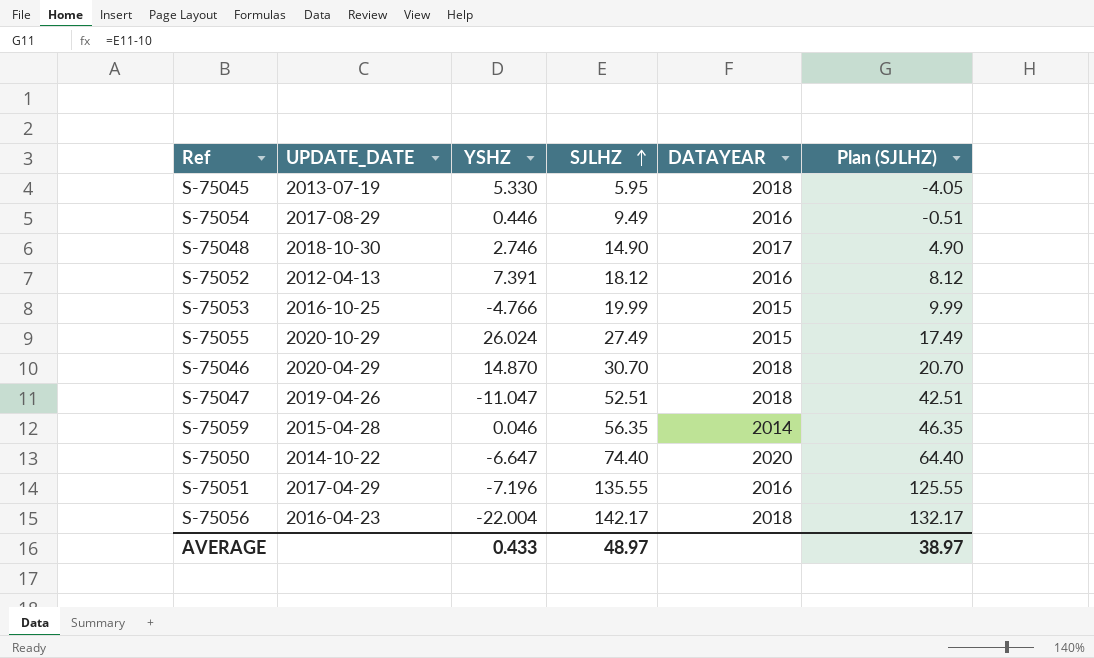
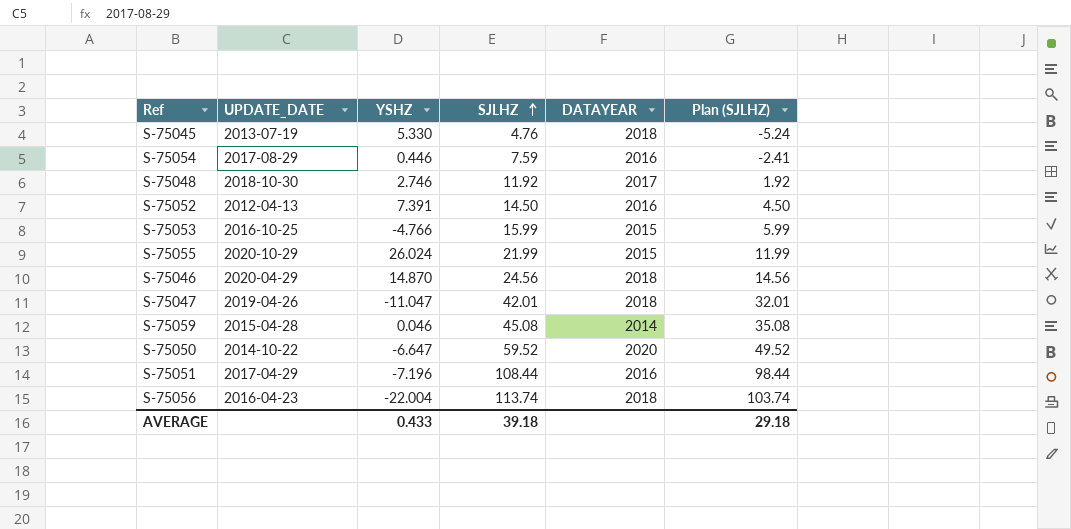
S-75045 | SJLHZ: 5.95 -> 4.76
S-75045 | Plan (SJLHZ): -4.05 -> -5.24
S-75054 | SJLHZ: 9.49 -> 7.59
S-75054 | Plan (SJLHZ): -0.51 -> -2.41
S-75048 | SJLHZ: 14.90 -> 11.92
S-75048 | Plan (SJLHZ): 4.90 -> 1.92
S-75052 | SJLHZ: 18.12 -> 14.50
S-75052 | Plan (SJLHZ): 8.12 -> 4.50
S-75053 | SJLHZ: 19.99 -> 15.99
S-75053 | Plan (SJLHZ): 9.99 -> 5.99
S-75055 | SJLHZ: 27.49 -> 21.99
S-75055 | Plan (SJLHZ): 17.49 -> 11.99
S-75046 | SJLHZ: 30.70 -> 24.56
S-75046 | Plan (SJLHZ): 20.70 -> 14.56
S-75047 | SJLHZ: 52.51 -> 42.01
S-75047 | Plan (SJLHZ): 42.51 -> 32.01
S-75059 | SJLHZ: 56.35 -> 45.08
S-75059 | Plan (SJLHZ): 46.35 -> 35.08
S-75050 | SJLHZ: 74.40 -> 59.52
S-75050 | Plan (SJLHZ): 64.40 -> 49.52
S-75051 | SJLHZ: 135.55 -> 108.44
S-75051 | Plan (SJLHZ): 125.55 -> 98.44
S-75056 | SJLHZ: 142.17 -> 113.74
S-75056 | Plan (SJLHZ): 132.17 -> 103.74
AVERAGE | SJLHZ: 48.97 -> 39.18
AVERAGE | Plan (SJLHZ): 38.97 -> 29.18

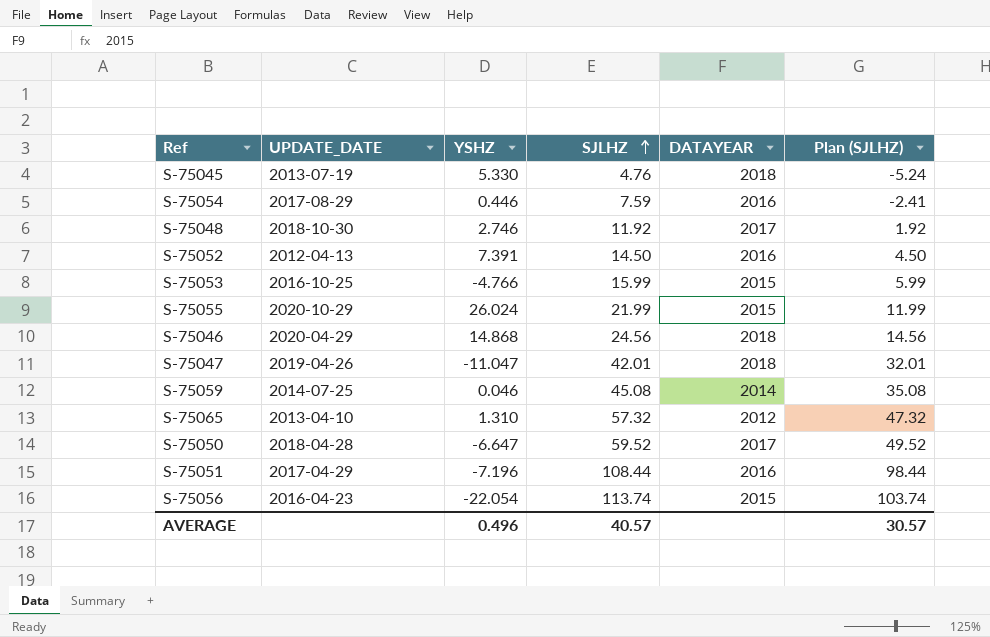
S-75046 | YSHZ: 14.870 -> 14.868
S-75059 | UPDATE_DATE: 2015-04-28 -> 2014-07-25
row S-75065: none -> 2013-04-10 | 1.310 | 57.32 | 2012 | 47.32
S-75050 | UPDATE_DATE: 2014-10-22 -> 2018-04-28
S-75050 | DATAYEAR: 2020 -> 2017
S-75056 | YSHZ: -22.004 -> -22.054
S-75056 | DATAYEAR: 2018 -> 2015
AVERAGE | YSHZ: 0.433 -> 0.496
AVERAGE | SJLHZ: 39.18 -> 40.57
AVERAGE | Plan (SJLHZ): 29.18 -> 30.57

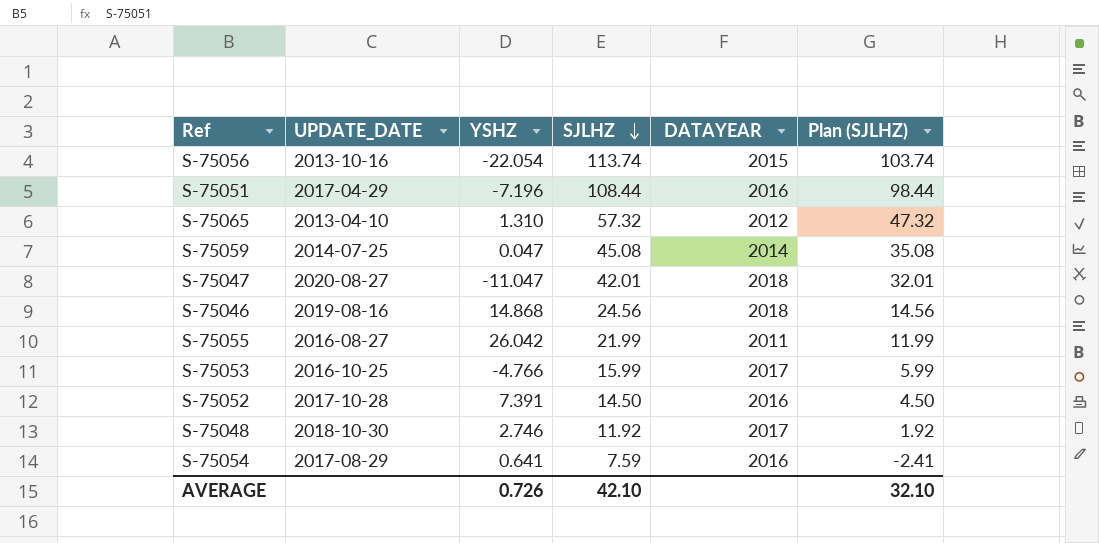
row order: SJLHZ ascending -> SJLHZ descending
row S-75045: 2013-07-19 | 5.330 | 4.76 | 2018 | -5.24 -> none
row S-75050: 2018-04-28 | -6.647 | 59.52 | 2017 | 49.52 -> none
S-75056 | UPDATE_DATE: 2016-04-23 -> 2013-10-16
S-75059 | YSHZ: 0.046 -> 0.047
S-75047 | UPDATE_DATE: 2019-04-26 -> 2020-08-27
S-75046 | UPDATE_DATE: 2020-04-29 -> 2019-08-16
S-75055 | UPDATE_DATE: 2020-10-29 -> 2016-08-27
S-75055 | YSHZ: 26.024 -> 26.042
S-75055 | DATAYEAR: 2015 -> 2011
S-75053 | DATAYEAR: 2015 -> 2017
S-75052 | UPDATE_DATE: 2012-04-13 -> 2017-10-28
S-75054 | YSHZ: 0.446 -> 0.641
AVERAGE | YSHZ: 0.496 -> 0.726
AVERAGE | SJLHZ: 40.57 -> 42.10
AVERAGE | Plan (SJLHZ): 30.57 -> 32.10

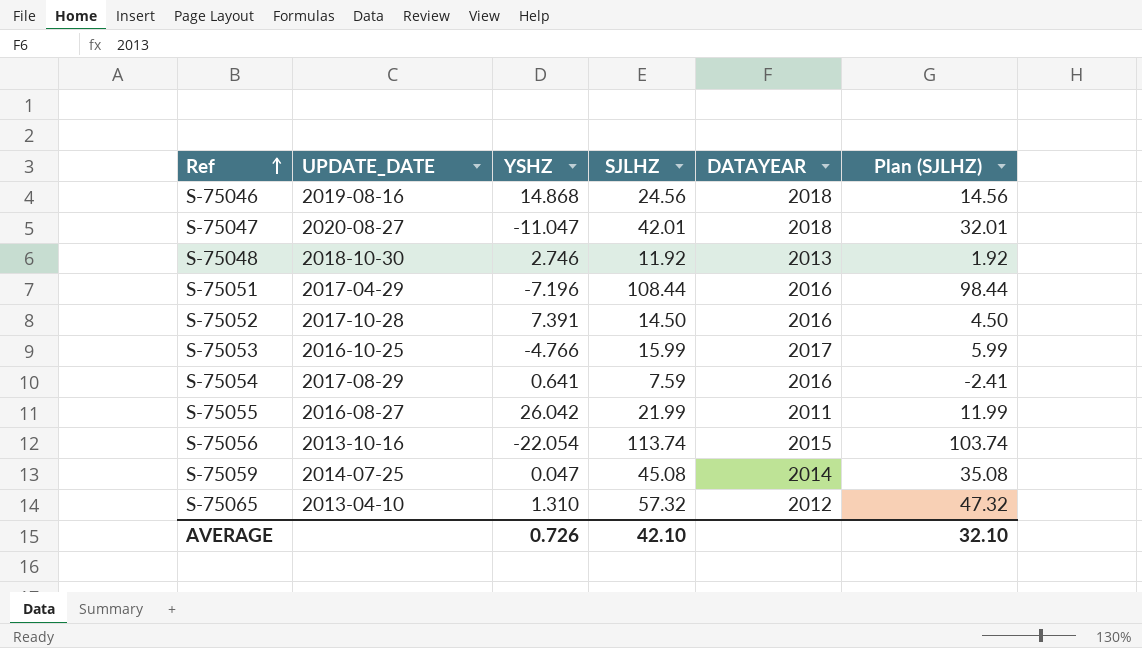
row order: SJLHZ descending -> Ref ascending
S-75048 | DATAYEAR: 2017 -> 2013

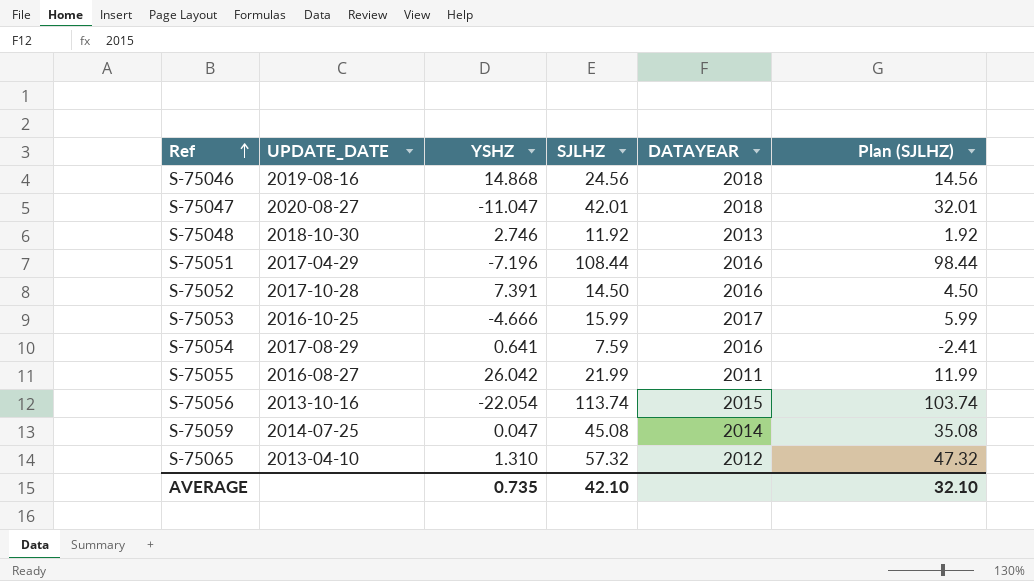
S-75053 | YSHZ: -4.766 -> -4.666
AVERAGE | YSHZ: 0.726 -> 0.735

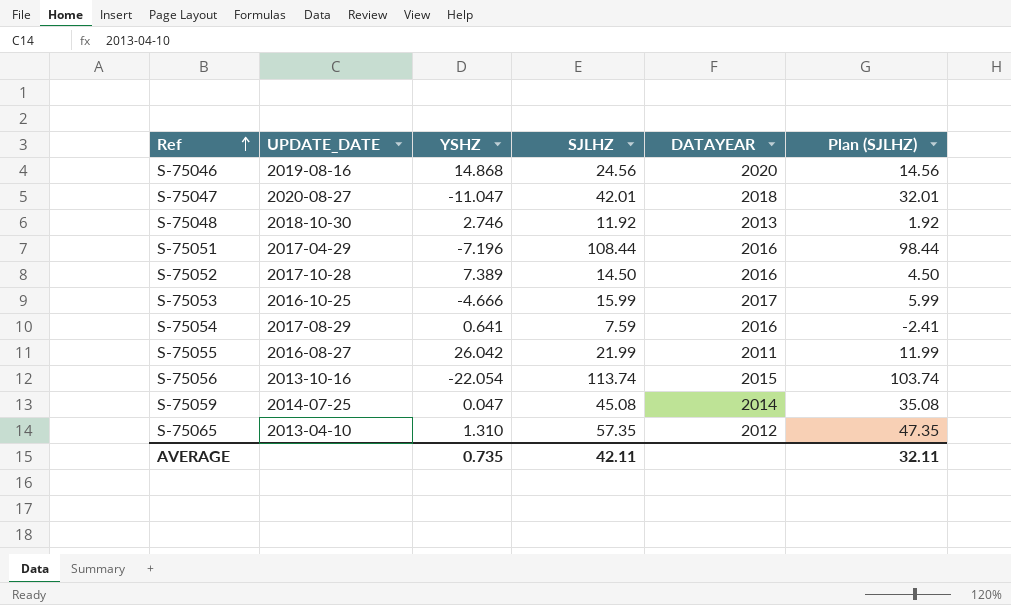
S-75046 | DATAYEAR: 2018 -> 2020
S-75052 | YSHZ: 7.391 -> 7.389
S-75065 | SJLHZ: 57.32 -> 57.35
S-75065 | Plan (SJLHZ): 47.32 -> 47.35
AVERAGE | SJLHZ: 42.10 -> 42.11
AVERAGE | Plan (SJLHZ): 32.10 -> 32.11

